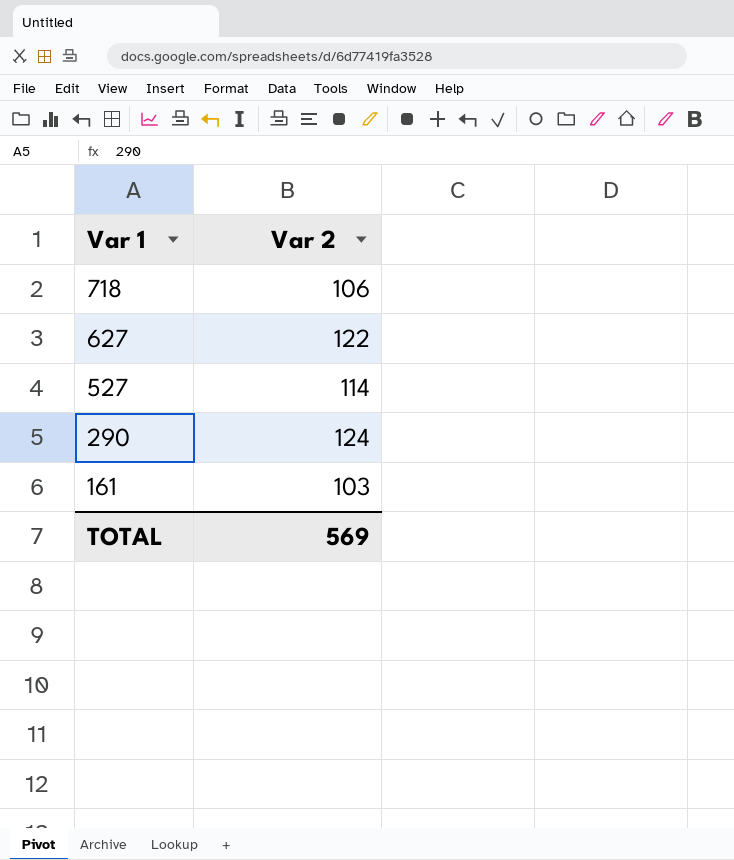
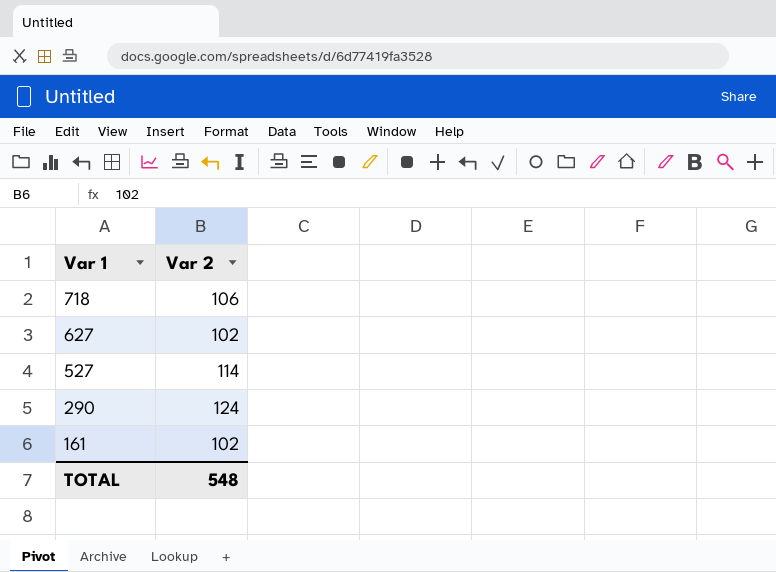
627 | Var 2: 122 -> 102
161 | Var 2: 103 -> 102
TOTAL | Var 2: 569 -> 548

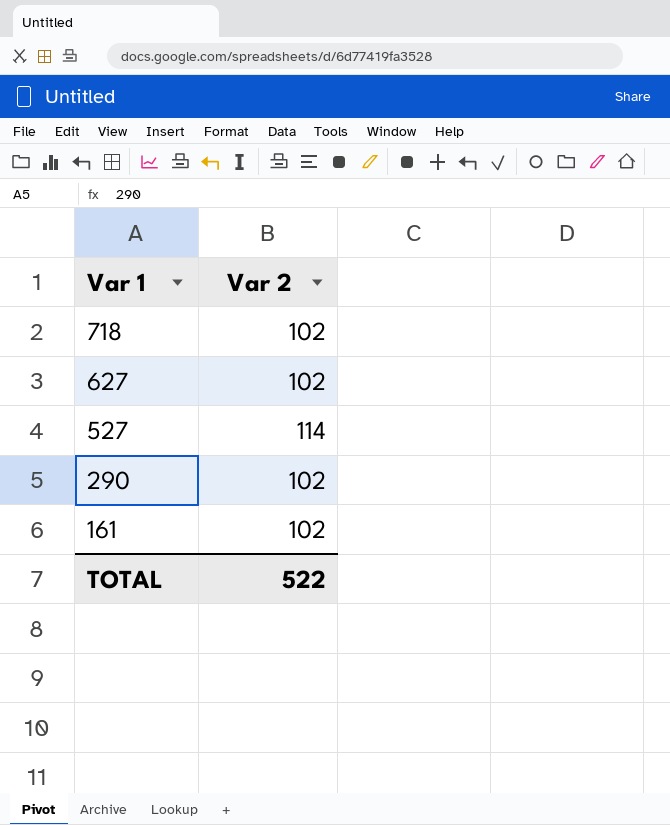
718 | Var 2: 106 -> 102
290 | Var 2: 124 -> 102
TOTAL | Var 2: 548 -> 522

